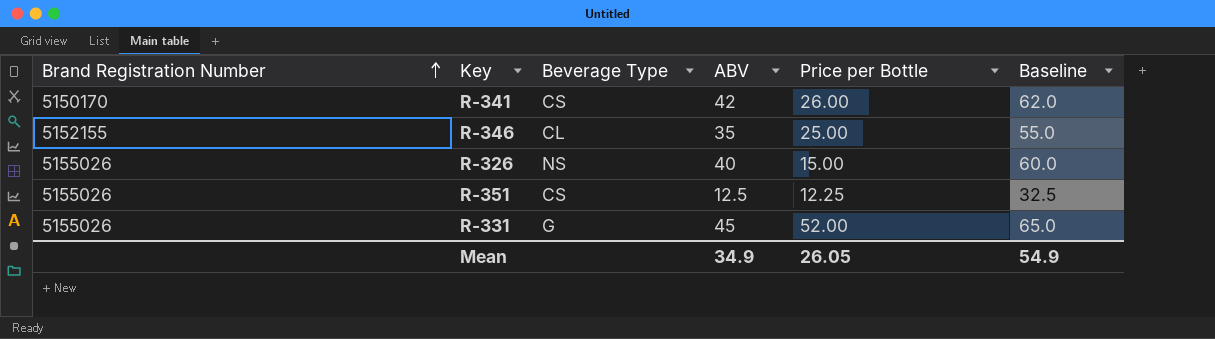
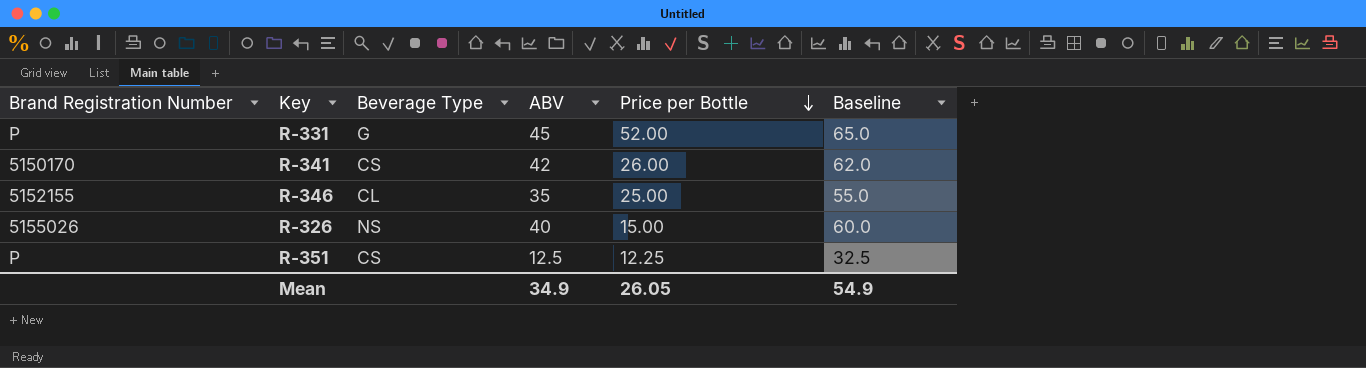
row order: Brand Registration Number ascending -> Price per Bottle descending
R-331 | Brand Registration Number: 5155026 -> P
R-351 | Brand Registration Number: 5155026 -> P

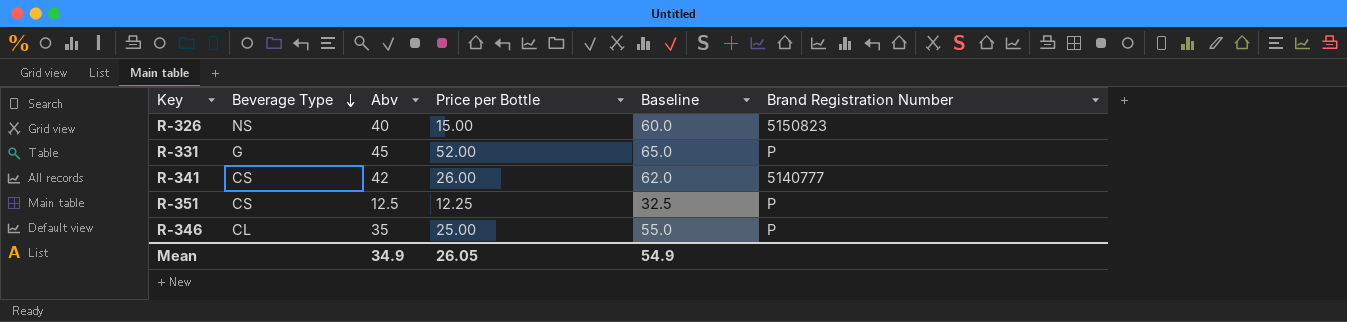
row order: Price per Bottle descending -> Beverage Type descending
column name: ABV -> Abv
column Brand Registration Number | position: 1 -> 6
R-326 | Brand Registration Number: 5155026 -> 5150823
R-341 | Brand Registration Number: 5150170 -> 5140777
R-346 | Brand Registration Number: 5152155 -> P

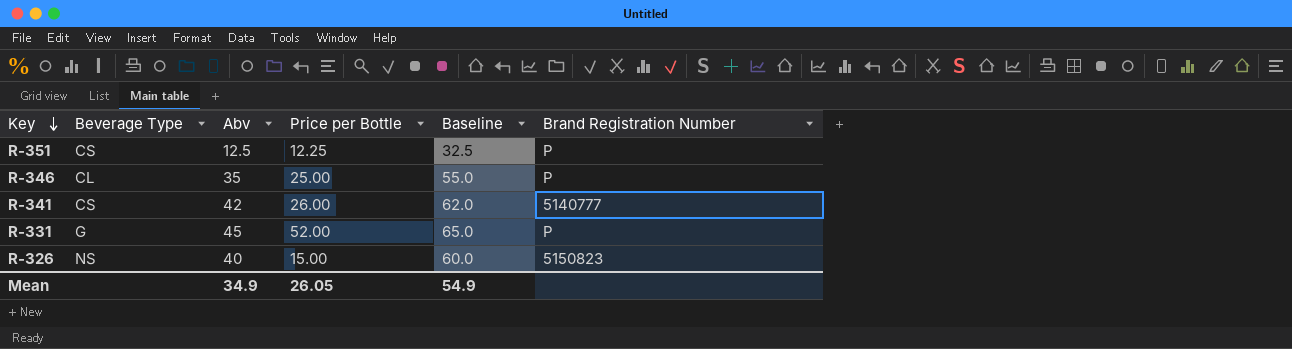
row order: Beverage Type descending -> Key descending

